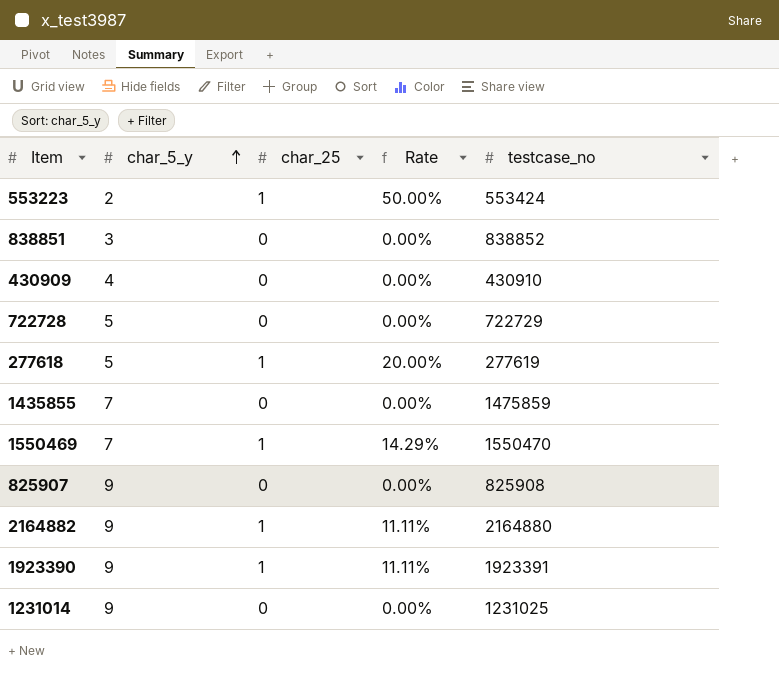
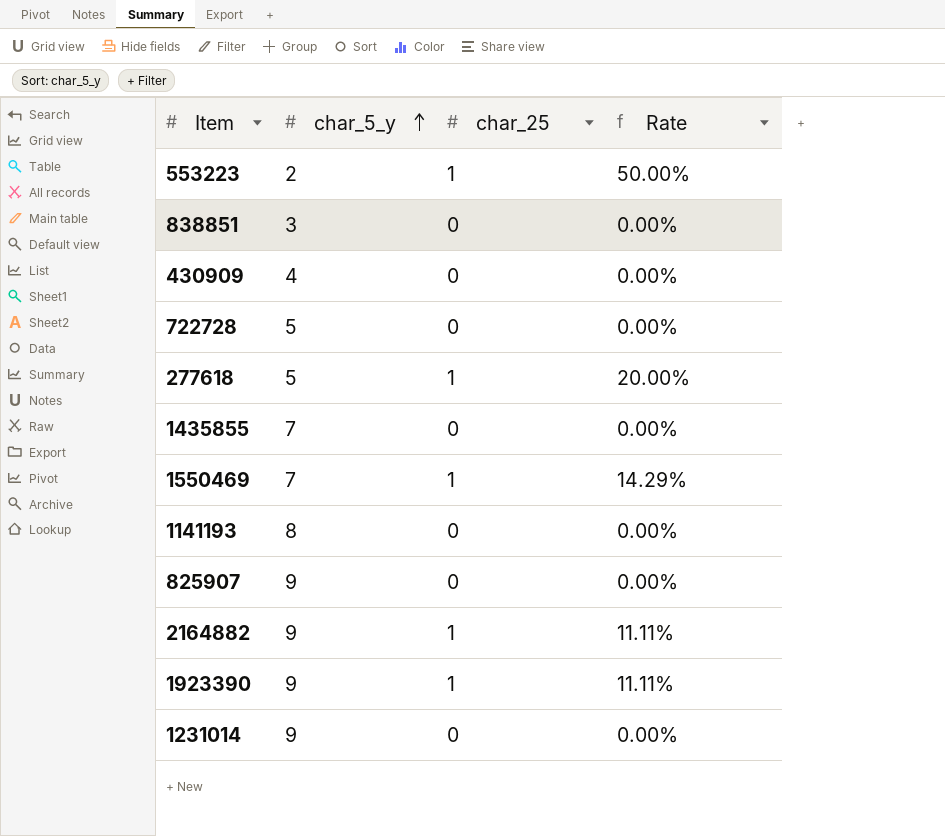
column testcase_no | position: 5 -> none
row 1141193: none -> 8 | 0 | 0.00%

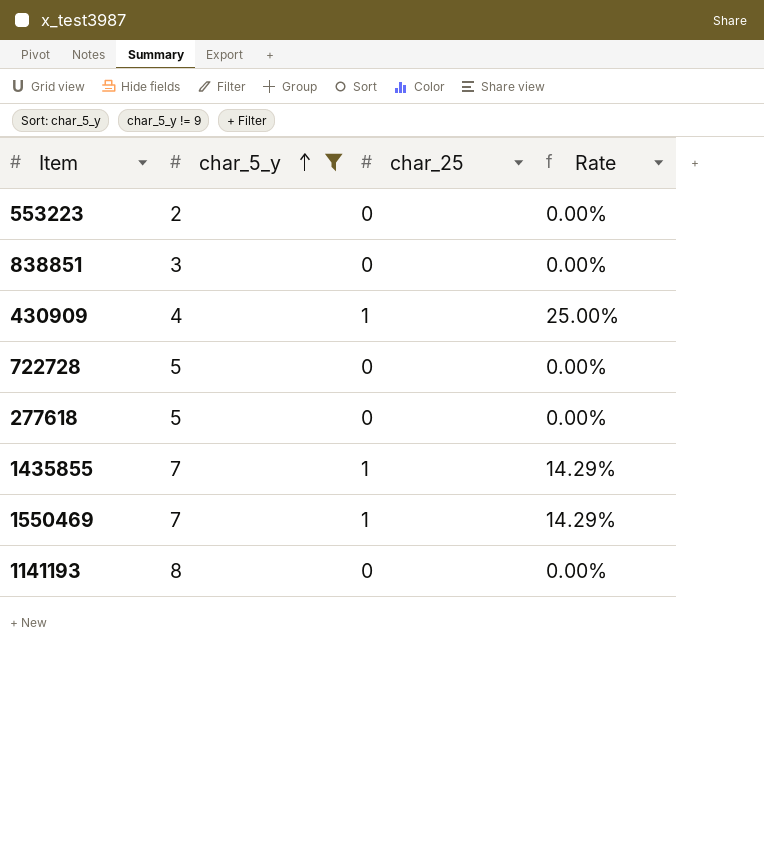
filter: none -> char_5_y != 9
553223 | char_25: 1 -> 0
553223 | Rate: 50.00% -> 0.00%
430909 | char_25: 0 -> 1
430909 | Rate: 0.00% -> 25.00%
277618 | char_25: 1 -> 0
277618 | Rate: 20.00% -> 0.00%
1435855 | char_25: 0 -> 1
1435855 | Rate: 0.00% -> 14.29%

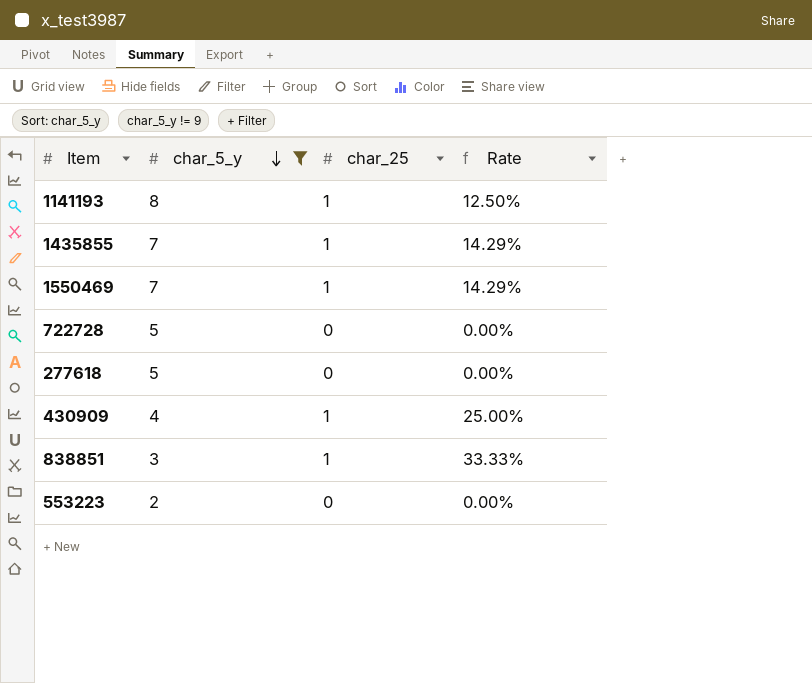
row order: char_5_y ascending -> char_5_y descending
1141193 | char_25: 0 -> 1
1141193 | Rate: 0.00% -> 12.50%
838851 | char_25: 0 -> 1
838851 | Rate: 0.00% -> 33.33%

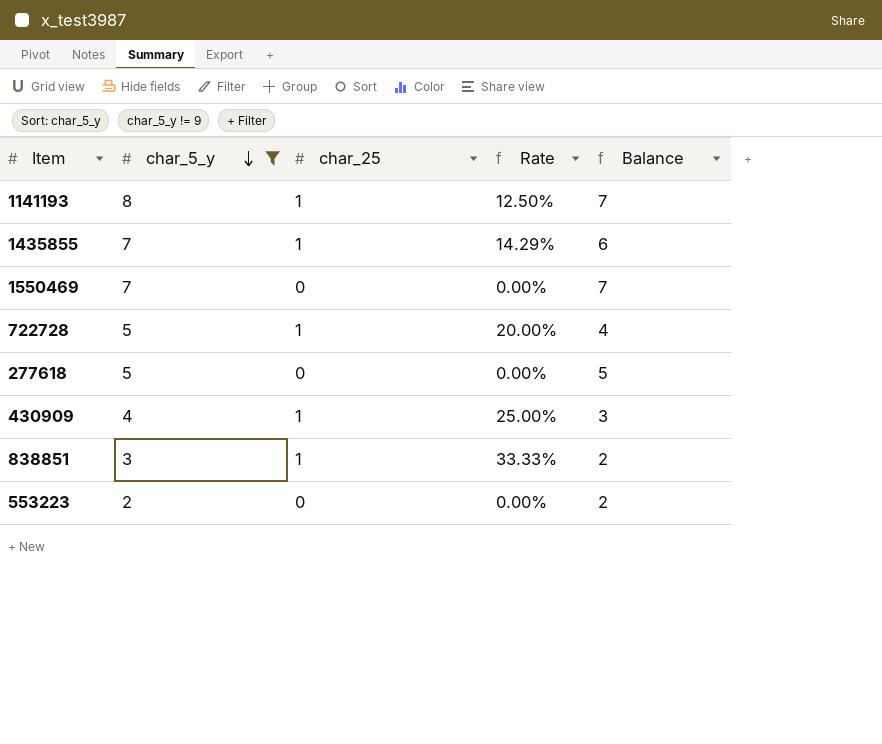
column Balance | formula: none -> [char_5_y] - [char_25]
1550469 | char_25: 1 -> 0
1550469 | Rate: 14.29% -> 0.00%
722728 | char_25: 0 -> 1
722728 | Rate: 0.00% -> 20.00%

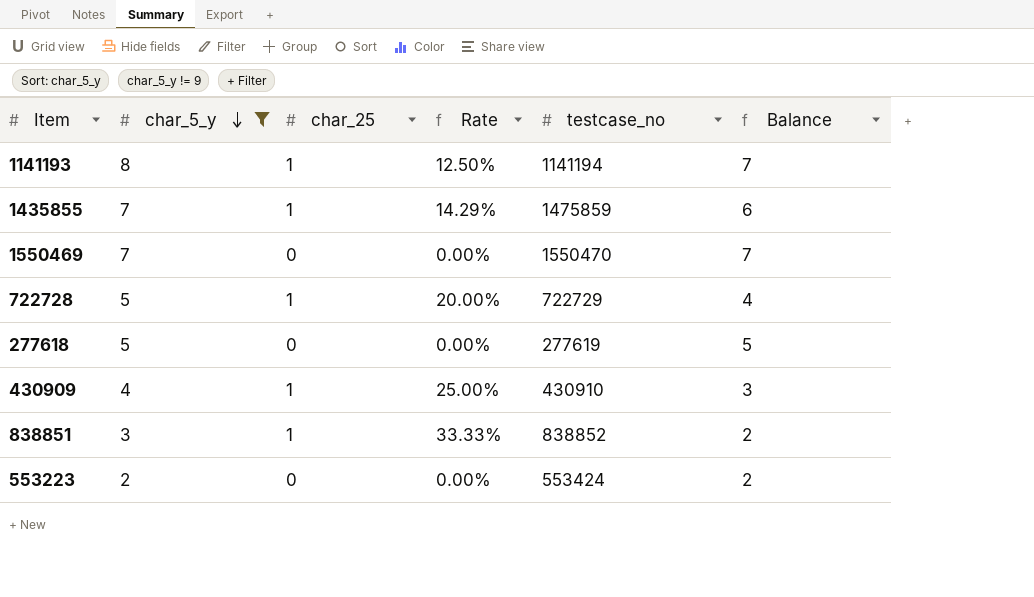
column testcase_no | position: none -> 5

